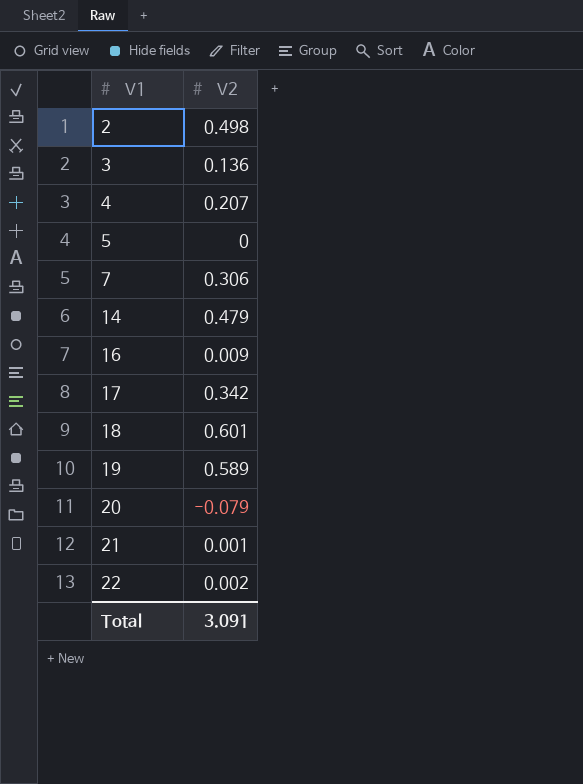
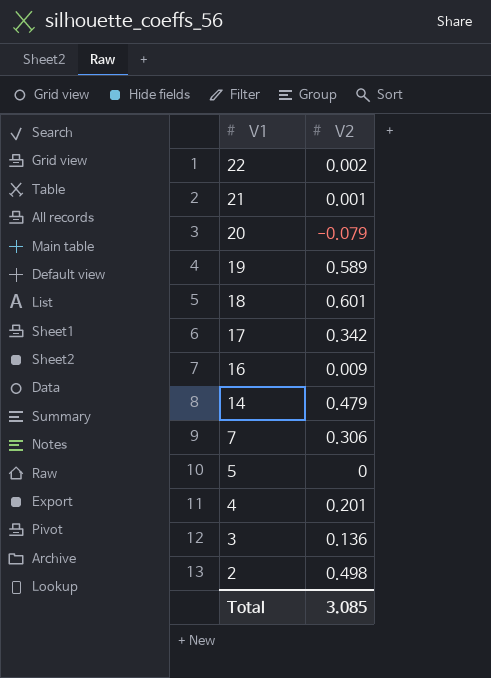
row order: V1 ascending -> V1 descending
4 | V2: 0.207 -> 0.201
Total | V2: 3.091 -> 3.085

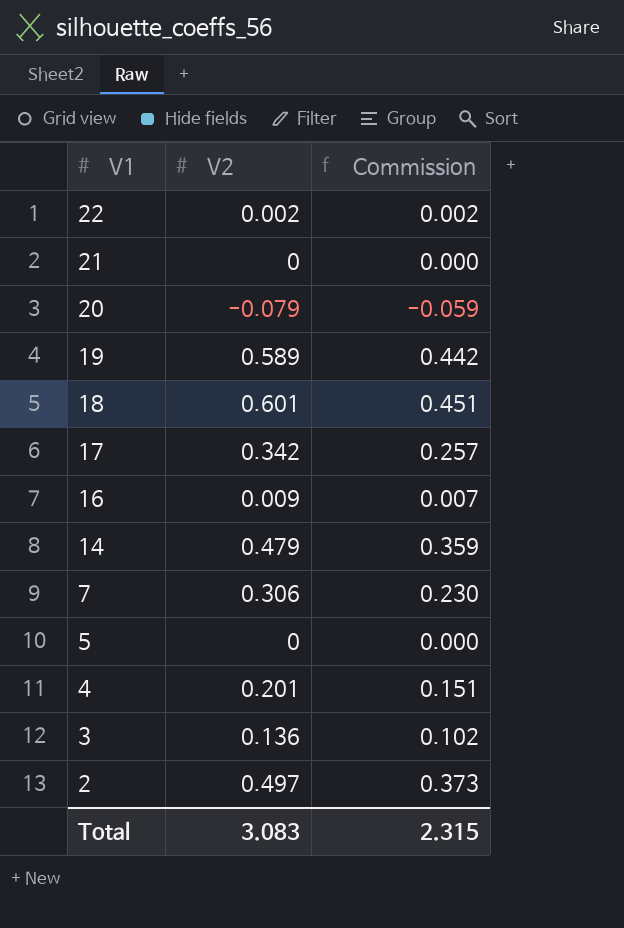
column Commission | formula: none -> [V2] * 0.75
21 | V2: 0.001 -> 0
2 | V2: 0.498 -> 0.497
Total | V2: 3.085 -> 3.083

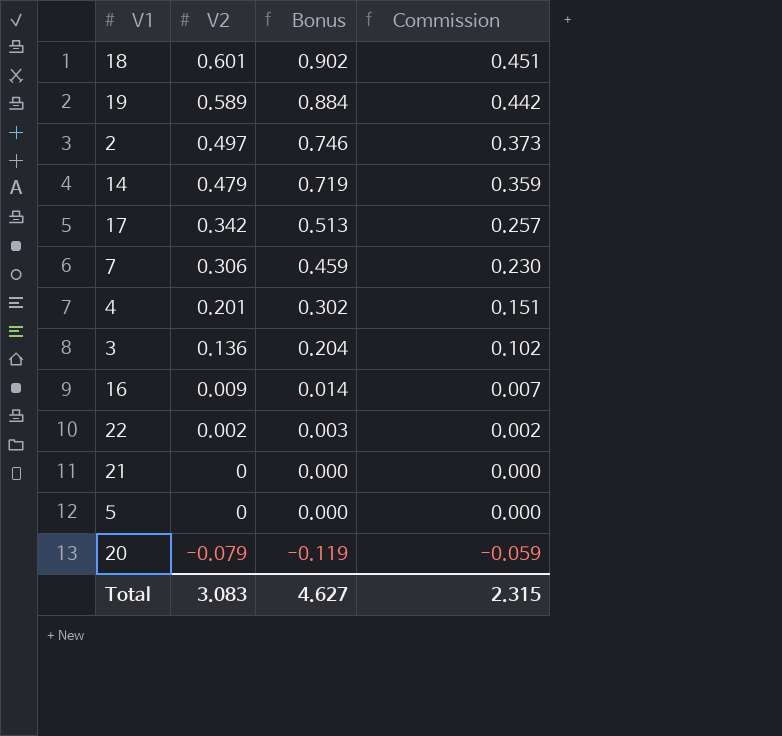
row order: V1 descending -> V2 descending
column Bonus | formula: none -> [V2] * 1.5

